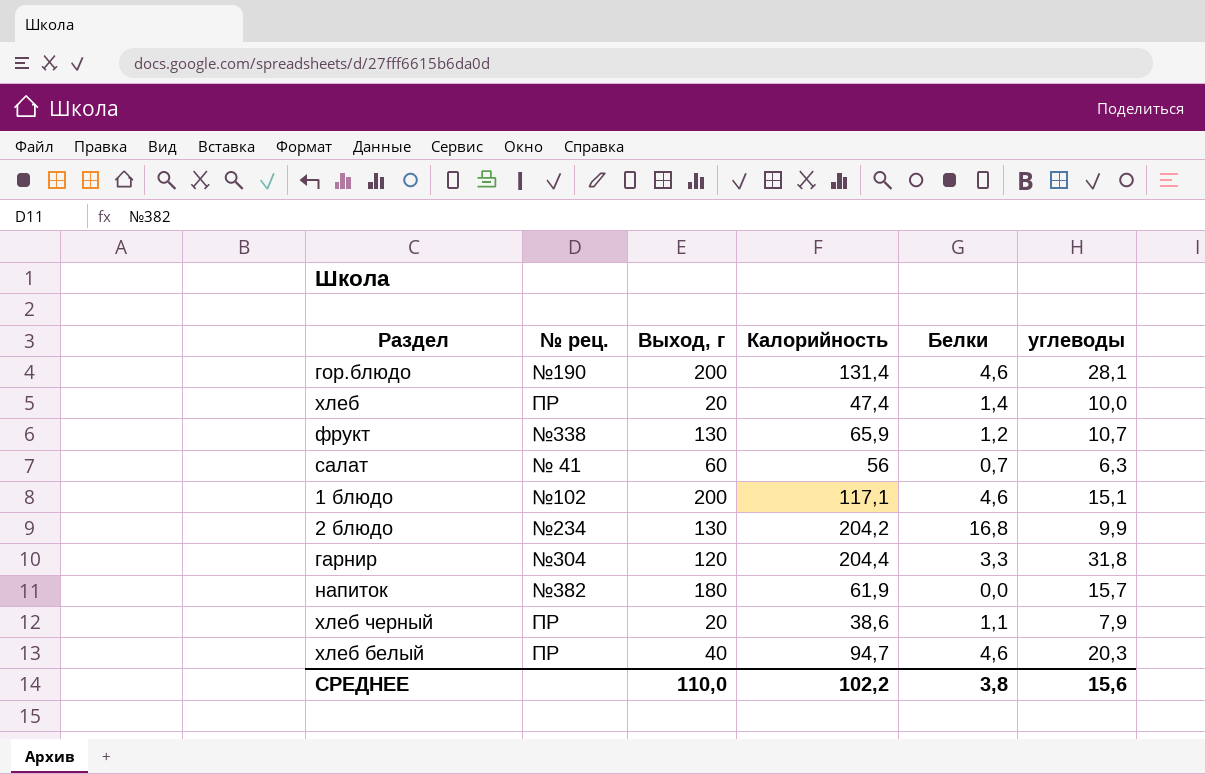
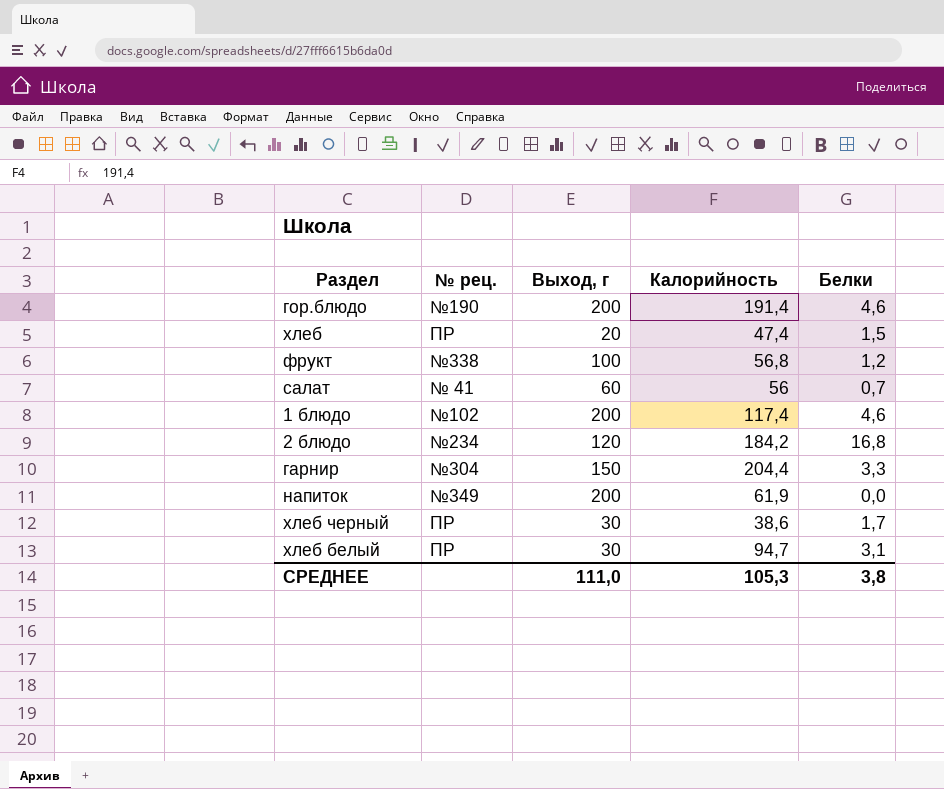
column углеводы | position: 6 -> none
гор.блюдо | Калорийность: 131,4 -> 191,4
хлеб | Белки: 1,4 -> 1,5
фрукт | Выход, г: 130 -> 100
фрукт | Калорийность: 65,9 -> 56,8
1 блюдо | Калорийность: 117,1 -> 117,4
2 блюдо | Выход, г: 130 -> 120
2 блюдо | Калорийность: 204,2 -> 184,2
гарнир | Выход, г: 120 -> 150
напиток | № рец.: №382 -> №349
напиток | Выход, г: 180 -> 200
хлеб черный | Выход, г: 20 -> 30
хлеб черный | Белки: 1,1 -> 1,7
хлеб белый | Выход, г: 40 -> 30
хлеб белый | Белки: 4,6 -> 3,1
СРЕДНЕЕ | Выход, г: 110,0 -> 111,0
СРЕДНЕЕ | Калорийность: 102,2 -> 105,3

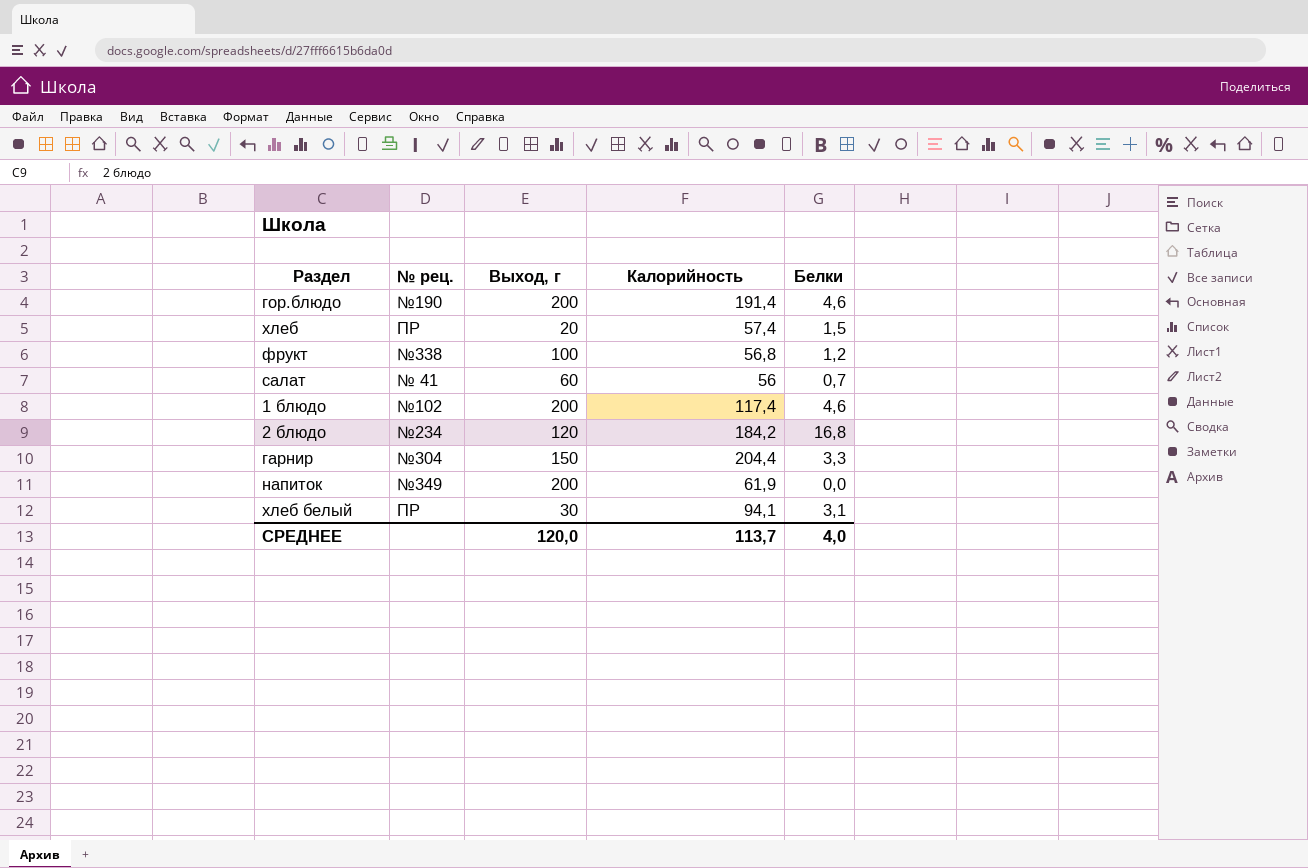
row хлеб черный: ПР | 30 | 38,6 | 1,7 -> none
хлеб | Калорийность: 47,4 -> 57,4
хлеб белый | Калорийность: 94,7 -> 94,1
СРЕДНЕЕ | Выход, г: 111,0 -> 120,0
СРЕДНЕЕ | Калорийность: 105,3 -> 113,7
СРЕДНЕЕ | Белки: 3,8 -> 4,0

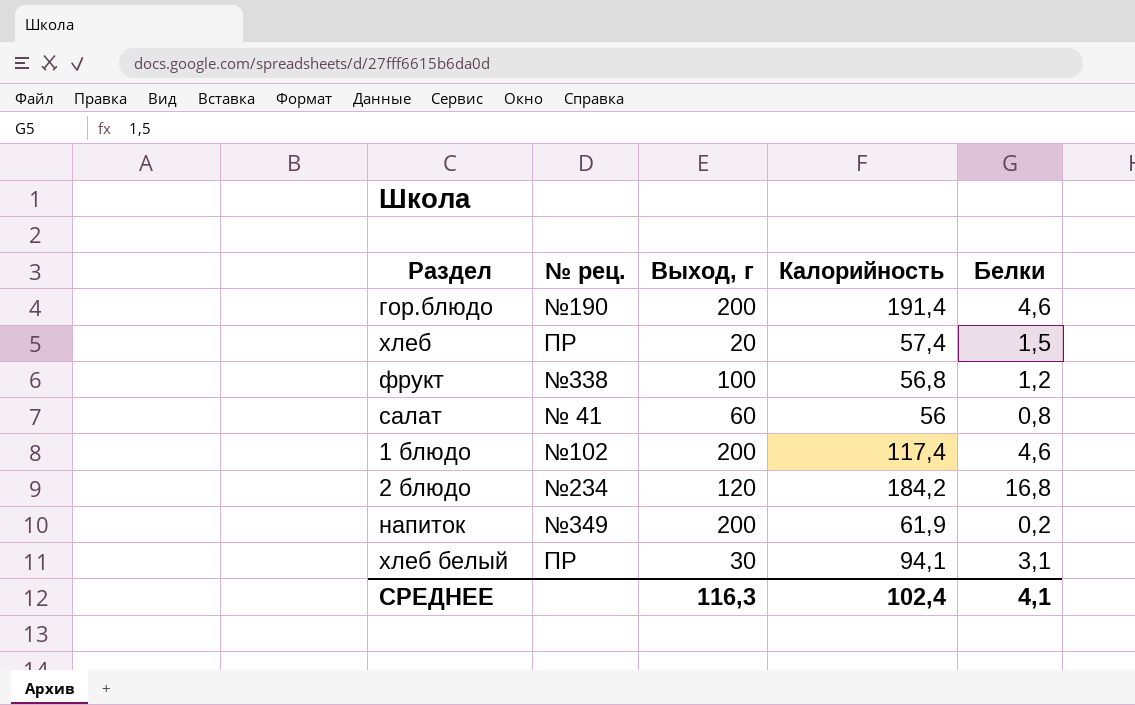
row гарнир: №304 | 150 | 204,4 | 3,3 -> none
салат | Белки: 0,7 -> 0,8
напиток | Белки: 0,0 -> 0,2
СРЕДНЕЕ | Выход, г: 120,0 -> 116,3
СРЕДНЕЕ | Калорийность: 113,7 -> 102,4
СРЕДНЕЕ | Белки: 4,0 -> 4,1

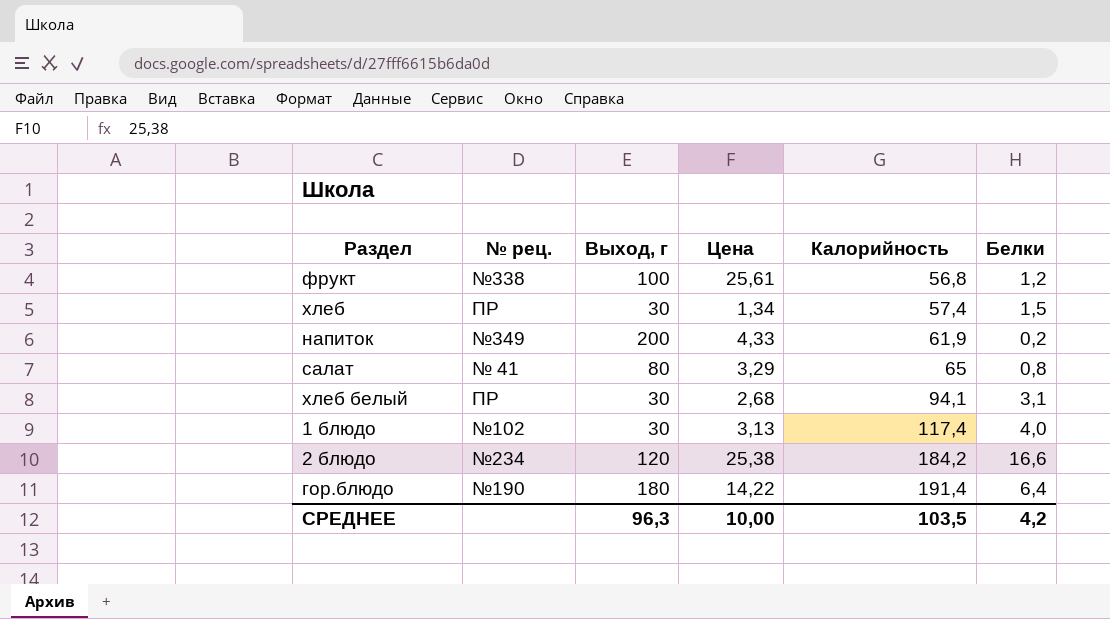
row order: none -> Калорийность ascending
column Цена | position: none -> 4
хлеб | Выход, г: 20 -> 30
салат | Выход, г: 60 -> 80
салат | Калорийность: 56 -> 65
1 блюдо | Выход, г: 200 -> 30
1 блюдо | Белки: 4,6 -> 4,0
2 блюдо | Белки: 16,8 -> 16,6
гор.блюдо | Выход, г: 200 -> 180
гор.блюдо | Белки: 4,6 -> 6,4
СРЕДНЕЕ | Выход, г: 116,3 -> 96,3
СРЕДНЕЕ | Калорийность: 102,4 -> 103,5
СРЕДНЕЕ | Белки: 4,1 -> 4,2

